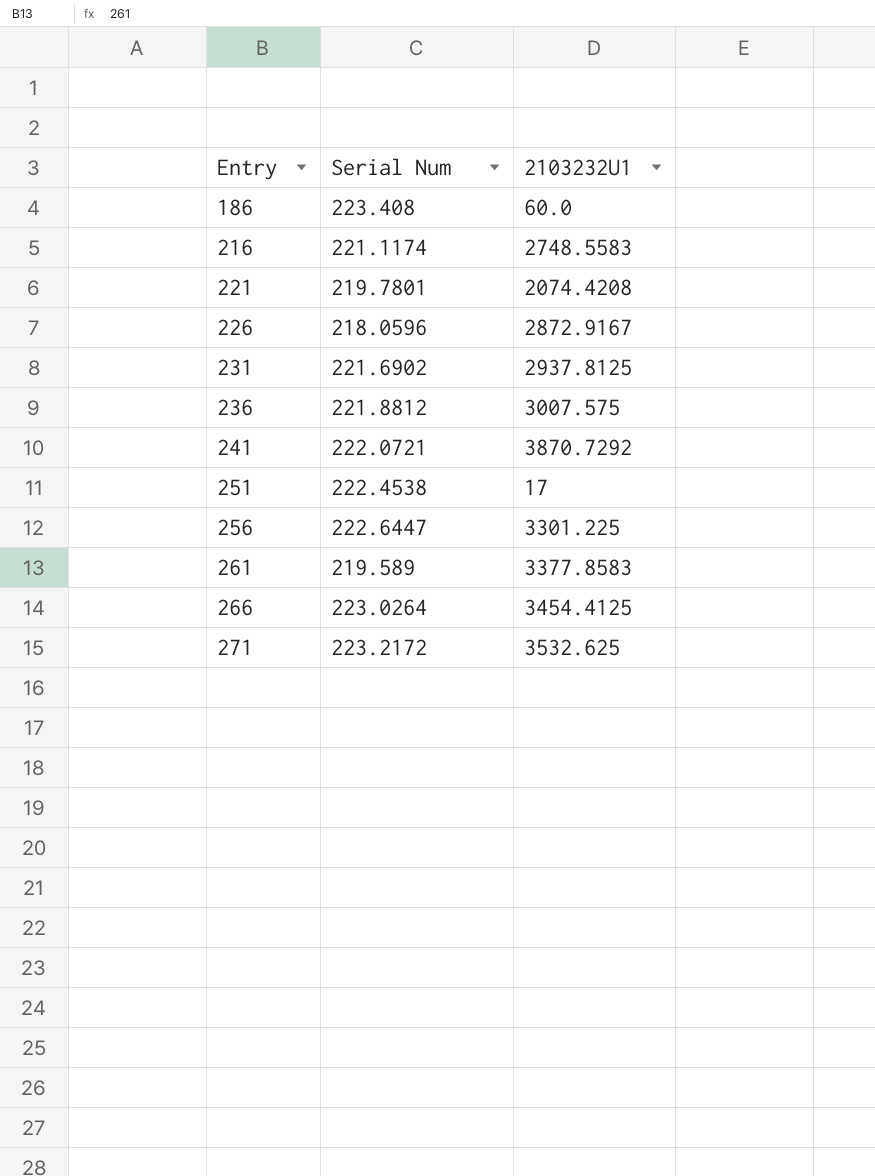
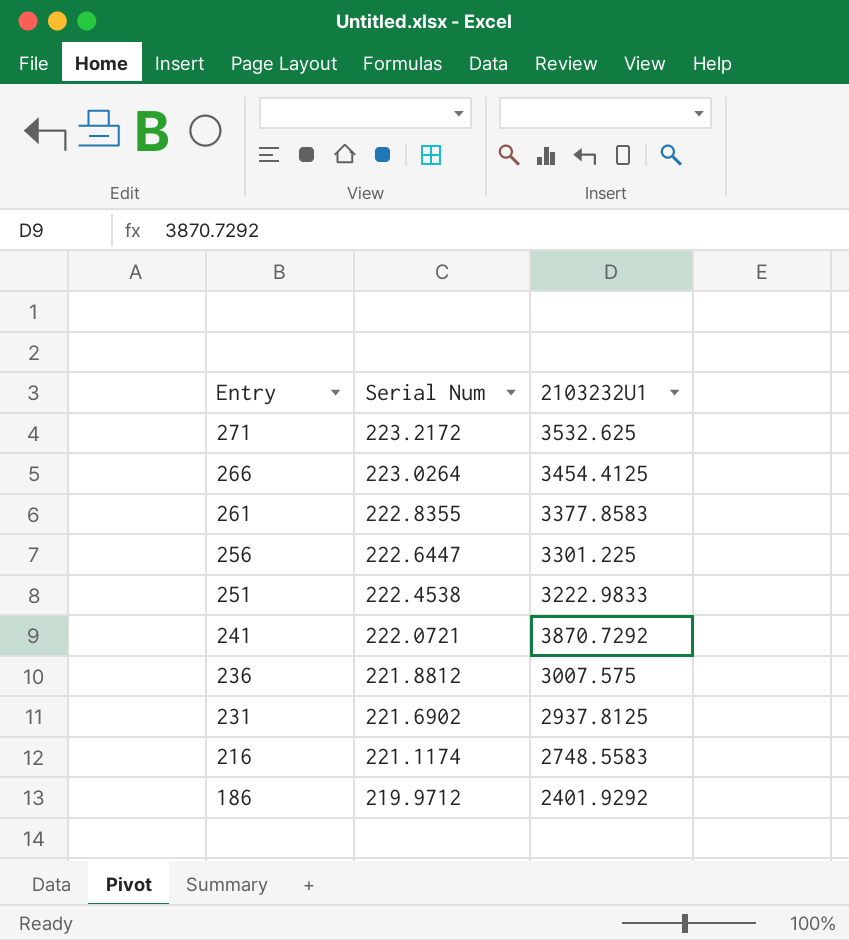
row order: Entry ascending -> Entry descending
row 221: 219.7801 | 2074.4208 -> none
row 226: 218.0596 | 2872.9167 -> none
261 | Serial Num: 219.589 -> 222.8355
251 | 2103232U1: 17 -> 3222.9833
186 | Serial Num: 223.408 -> 219.9712
186 | 2103232U1: 60.0 -> 2401.9292

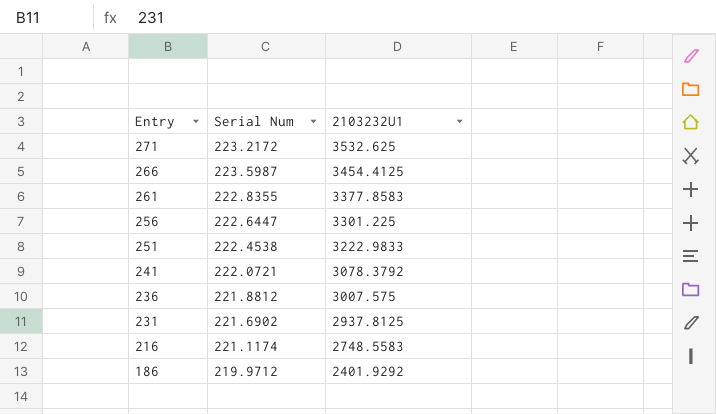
266 | Serial Num: 223.0264 -> 223.5987
241 | 2103232U1: 3870.7292 -> 3078.3792

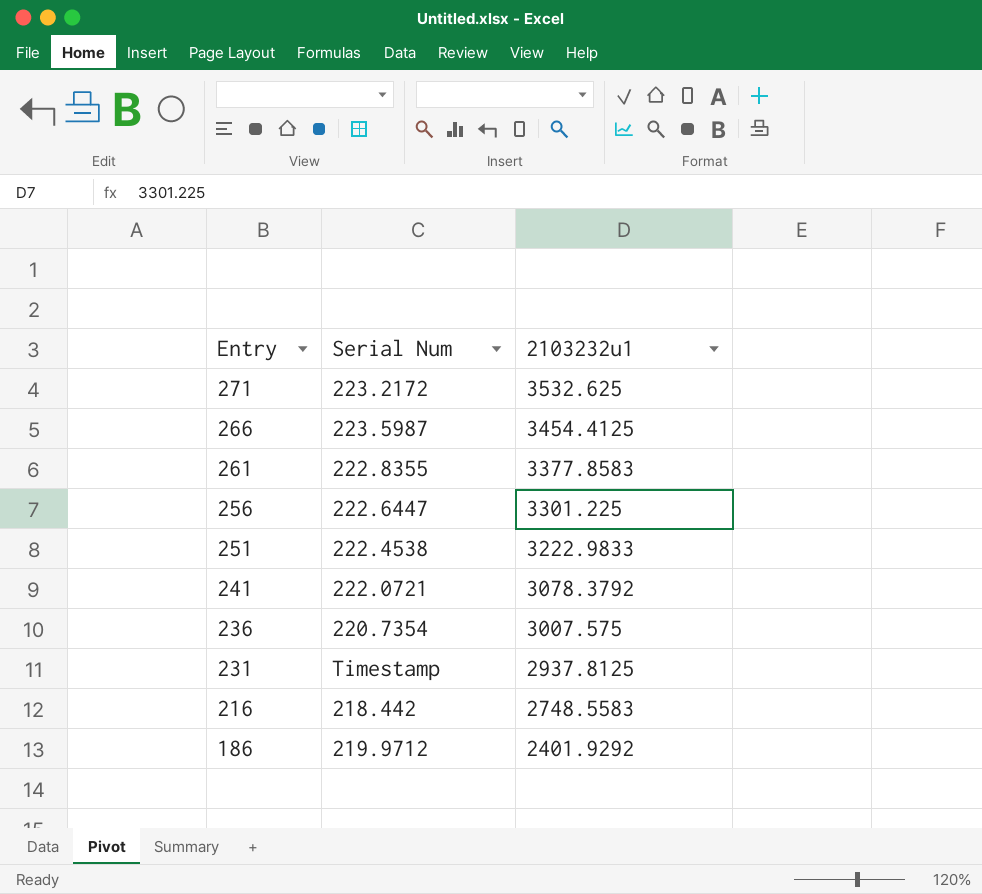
column name: 2103232U1 -> 2103232u1
236 | Serial Num: 221.8812 -> 220.7354
231 | Serial Num: 221.6902 -> Timestamp
216 | Serial Num: 221.1174 -> 218.442

